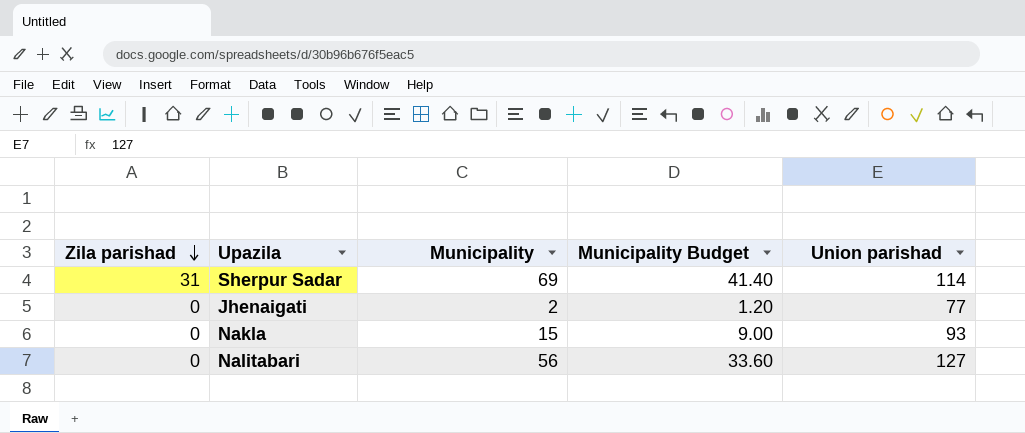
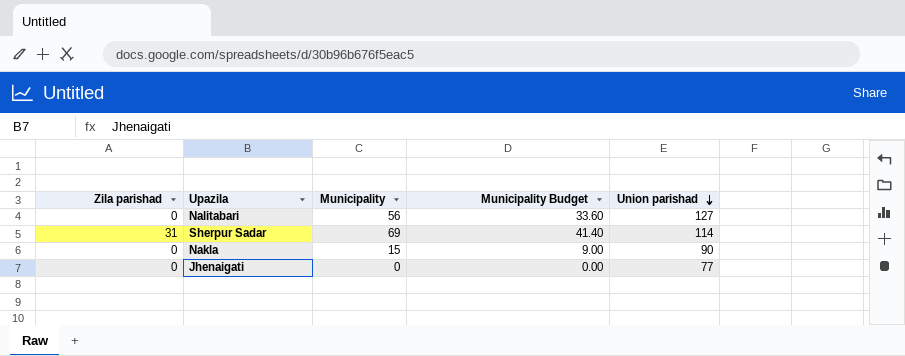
row order: Zila parishad descending -> Union parishad descending
Nakla | Union parishad: 93 -> 90
Jhenaigati | Municipality: 2 -> 0
Jhenaigati | Municipality Budget: 1.20 -> 0.00

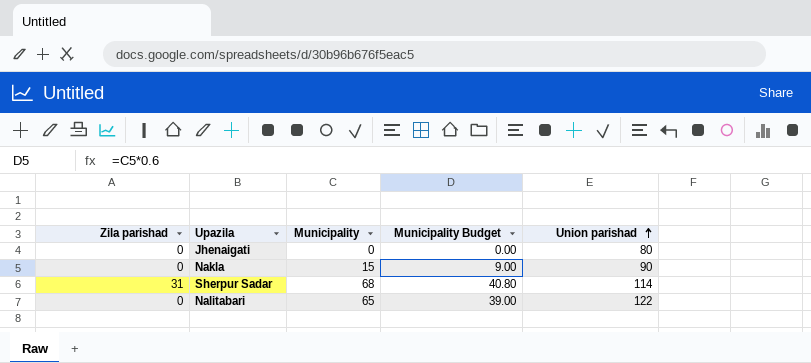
row order: Union parishad descending -> Union parishad ascending
Jhenaigati | Union parishad: 77 -> 80
Sherpur Sadar | Municipality: 69 -> 68
Sherpur Sadar | Municipality Budget: 41.40 -> 40.80
Nalitabari | Municipality: 56 -> 65
Nalitabari | Municipality Budget: 33.60 -> 39.00
Nalitabari | Union parishad: 127 -> 122

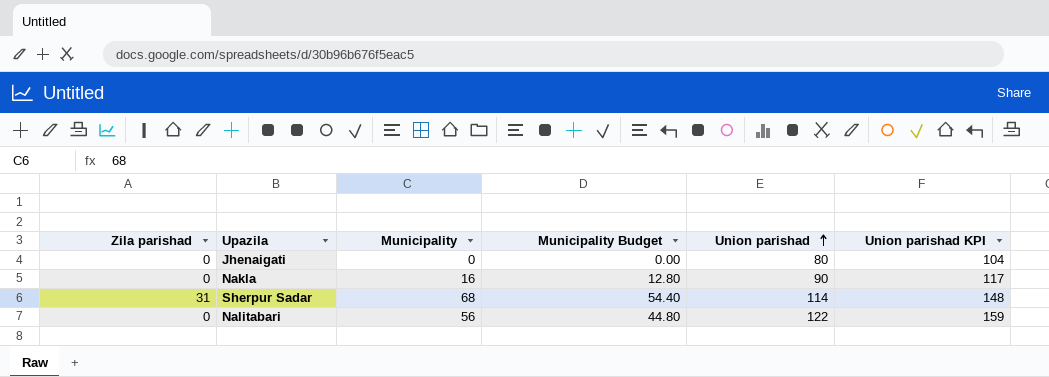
column Municipality Budget | formula: [Municipality] * 0.6 -> [Municipality] * 0.8
column Union parishad KPI | formula: none -> [Union parishad] * 1.3
Nakla | Municipality: 15 -> 16
Nalitabari | Municipality: 65 -> 56

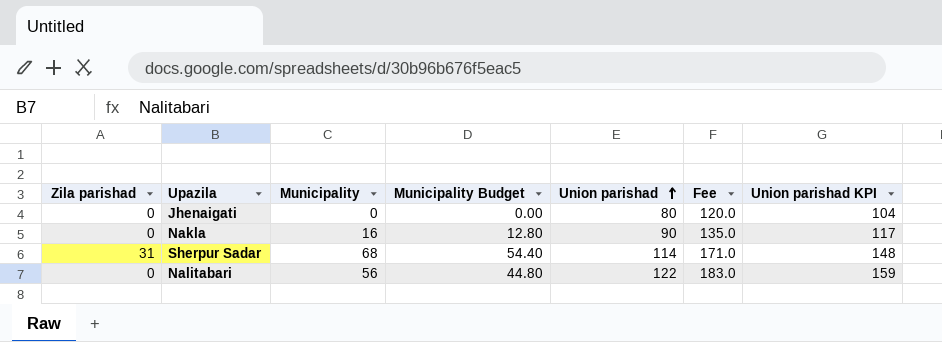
column Fee | formula: none -> [Union parishad] * 1.5

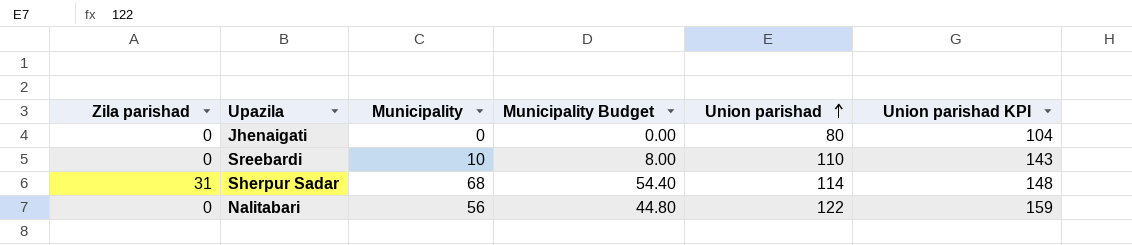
column Fee | formula: [Union parishad] * 1.5 -> none
row Nakla: 0 | 16 | 12.80 | 90 | 135.0 | 117 -> none
row Sreebardi: none -> 0 | 10 | 8.00 | 110 | 143

